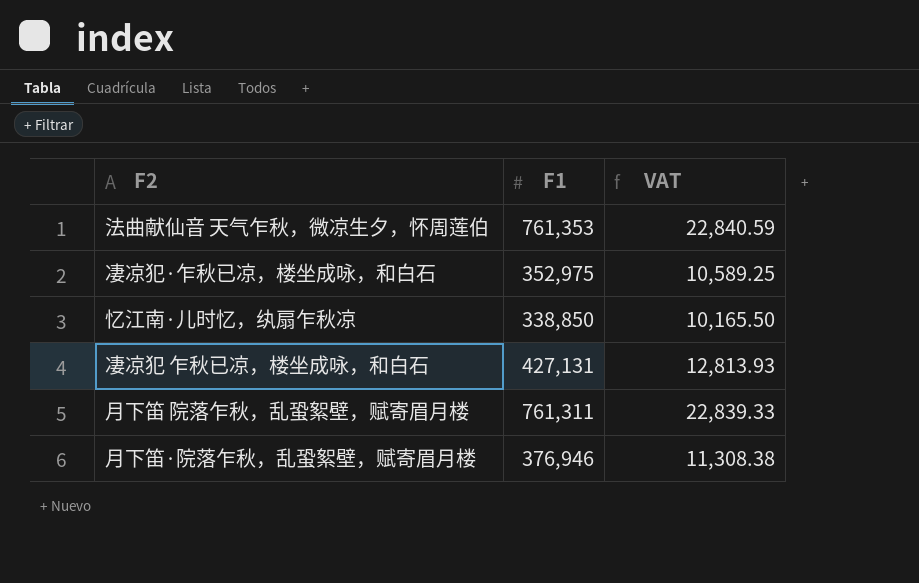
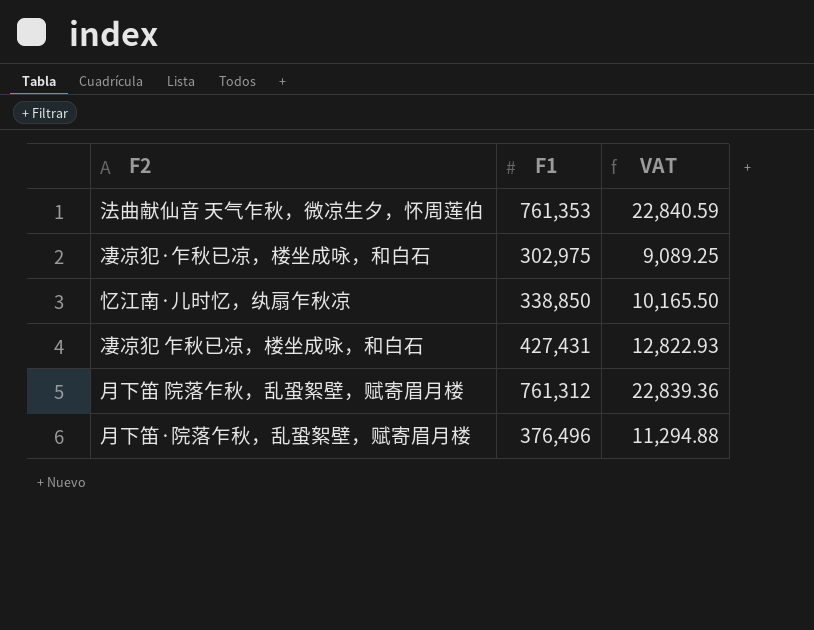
凄凉犯·乍秋已凉，楼坐成咏，和白石 | F1: 352,975 -> 302,975
凄凉犯·乍秋已凉，楼坐成咏，和白石 | VAT: 10,589.25 -> 9,089.25
凄凉犯 乍秋已凉，楼坐成咏，和白石 | F1: 427,131 -> 427,431
凄凉犯 乍秋已凉，楼坐成咏，和白石 | VAT: 12,813.93 -> 12,822.93
月下笛 院落乍秋，乱蛩絮壁，赋寄眉月楼 | F1: 761,311 -> 761,312
月下笛 院落乍秋，乱蛩絮壁，赋寄眉月楼 | VAT: 22,839.33 -> 22,839.36
月下笛·院落乍秋，乱蛩絮壁，赋寄眉月楼 | F1: 376,946 -> 376,496
月下笛·院落乍秋，乱蛩絮壁，赋寄眉月楼 | VAT: 11,308.38 -> 11,294.88

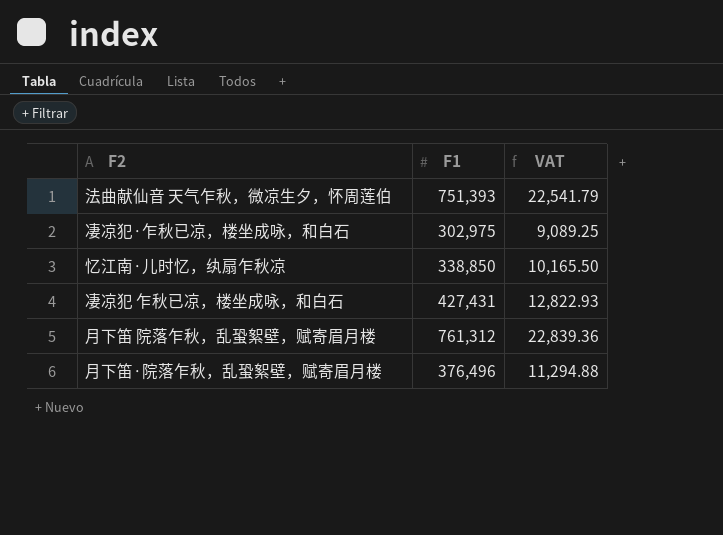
法曲献仙音 天气乍秋，微凉生夕，怀周莲伯 | F1: 761,353 -> 751,393
法曲献仙音 天气乍秋，微凉生夕，怀周莲伯 | VAT: 22,840.59 -> 22,541.79

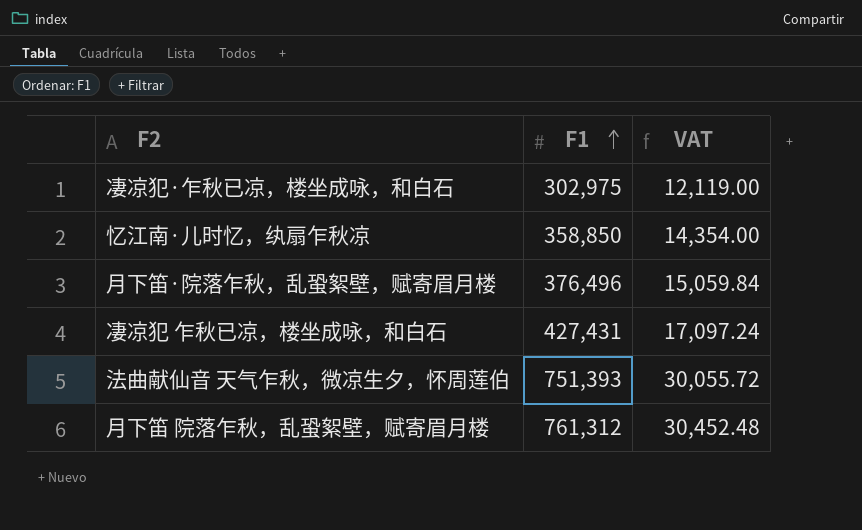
row order: none -> F1 ascending
column VAT | formula: [F1] * 0.03 -> [F1] * 0.04
忆江南·儿时忆，纨扇乍秋凉 | F1: 338,850 -> 358,850

